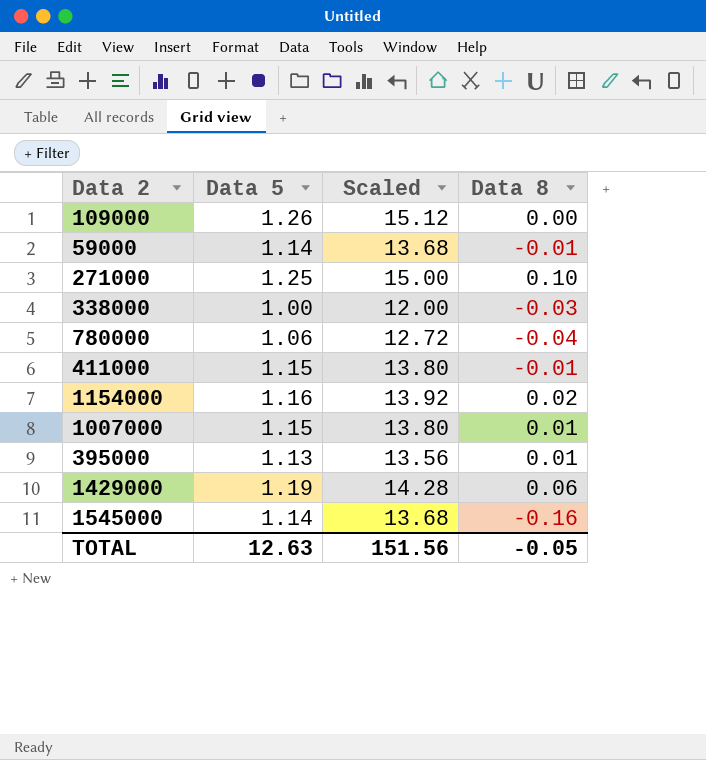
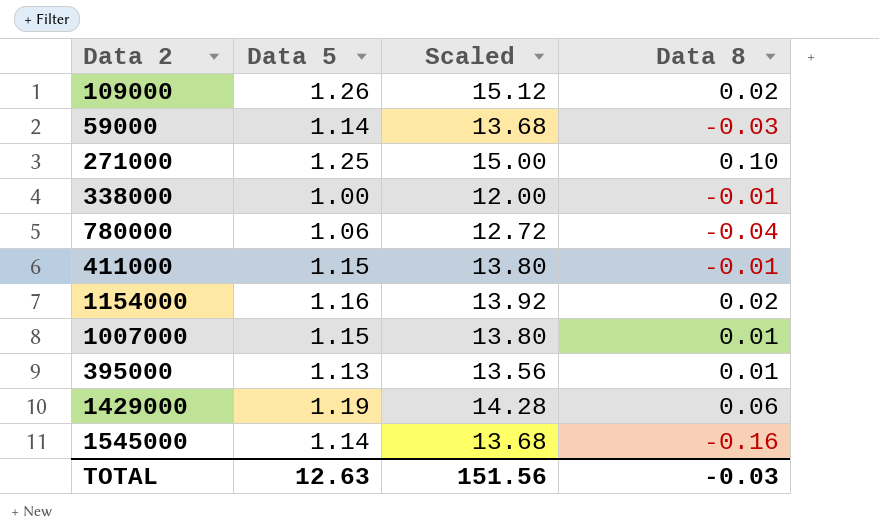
109000 | Data 8: 0.00 -> 0.02
59000 | Data 8: -0.01 -> -0.03
338000 | Data 8: -0.03 -> -0.01
TOTAL | Data 8: -0.05 -> -0.03

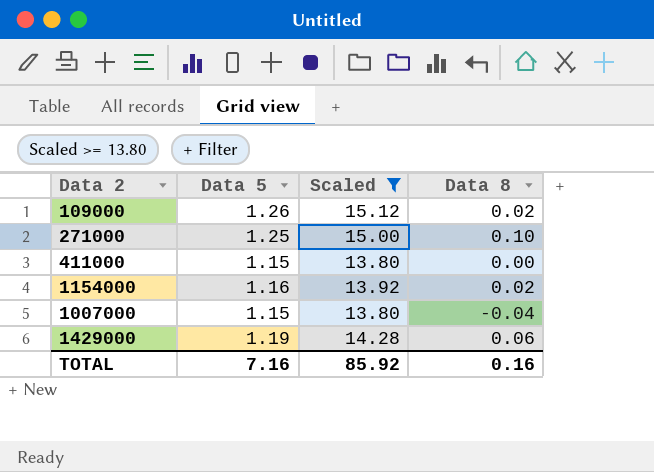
filter: none -> Scaled >= 13.80
411000 | Data 8: -0.01 -> 0.00
1007000 | Data 8: 0.01 -> -0.04
TOTAL | Data 5: 12.63 -> 7.16
TOTAL | Scaled: 151.56 -> 85.92
TOTAL | Data 8: -0.03 -> 0.16

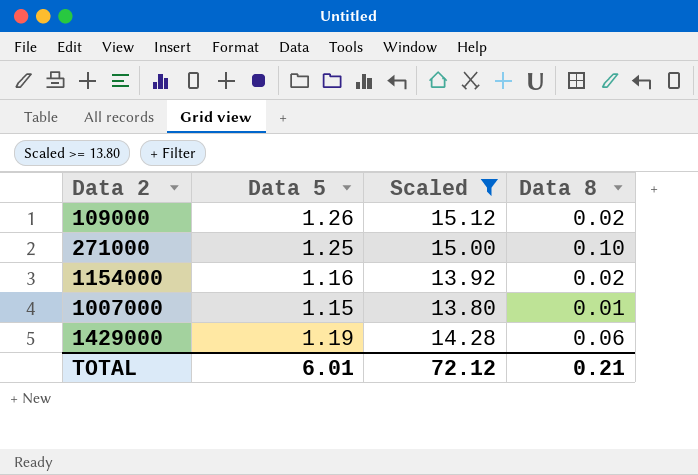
row 411000: 1.15 | 13.80 | 0.00 -> none
1007000 | Data 8: -0.04 -> 0.01
TOTAL | Data 5: 7.16 -> 6.01
TOTAL | Scaled: 85.92 -> 72.12
TOTAL | Data 8: 0.16 -> 0.21

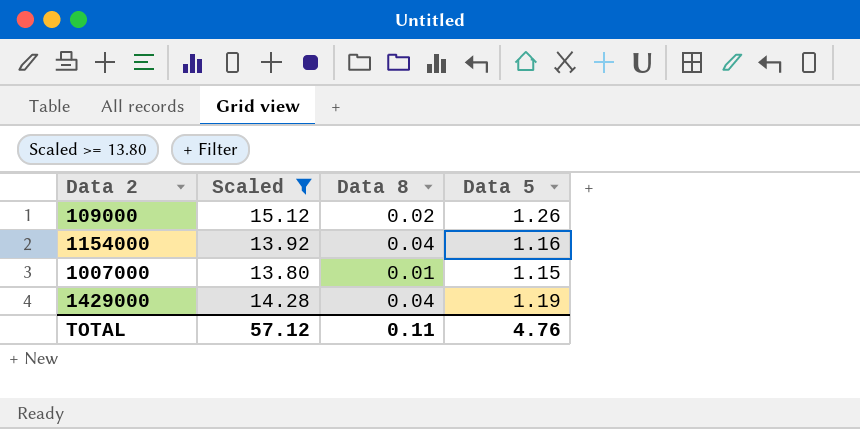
column Data 5 | position: 2 -> 4
row 271000: 1.25 | 15.00 | 0.10 -> none
1154000 | Data 8: 0.02 -> 0.04
1429000 | Data 8: 0.06 -> 0.04
TOTAL | Scaled: 72.12 -> 57.12
TOTAL | Data 8: 0.21 -> 0.11
TOTAL | Data 5: 6.01 -> 4.76

